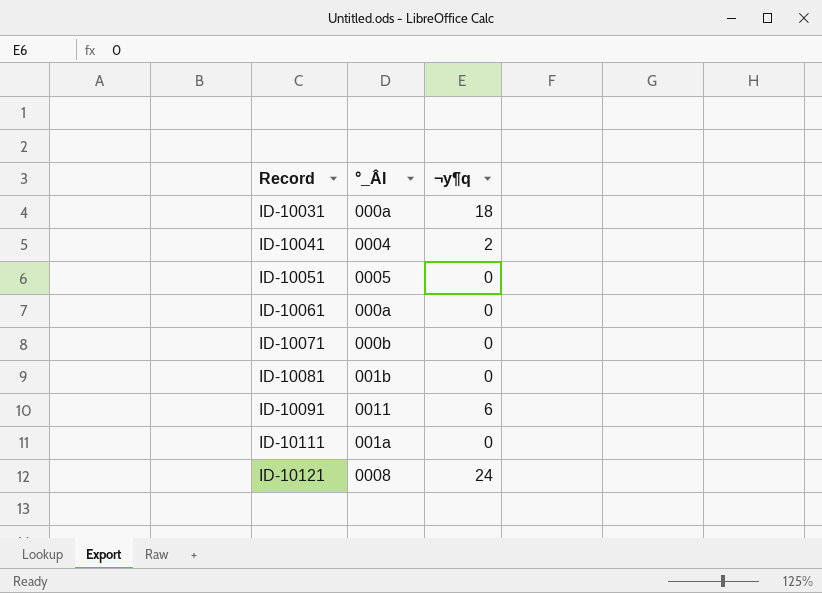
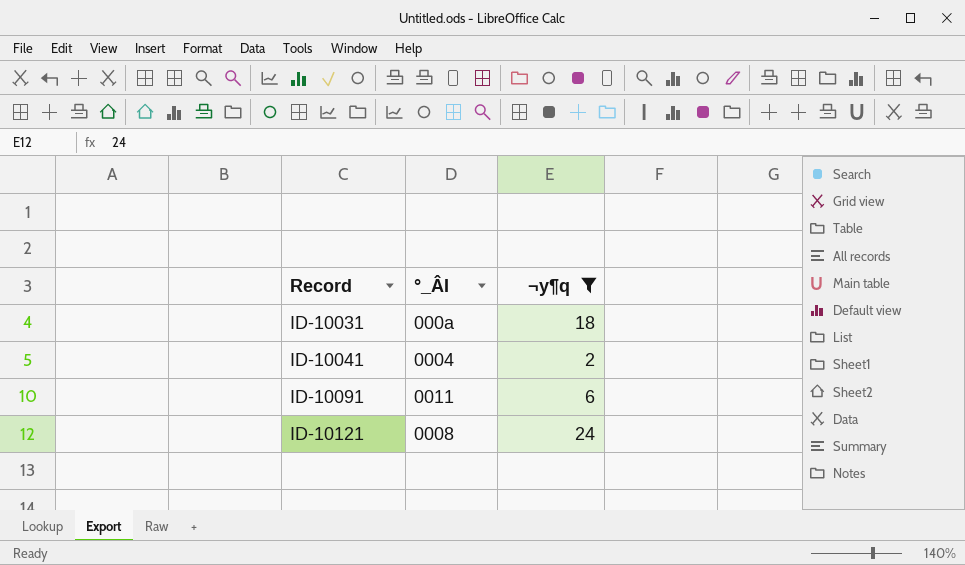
filter: none -> ¬y¶q != 0

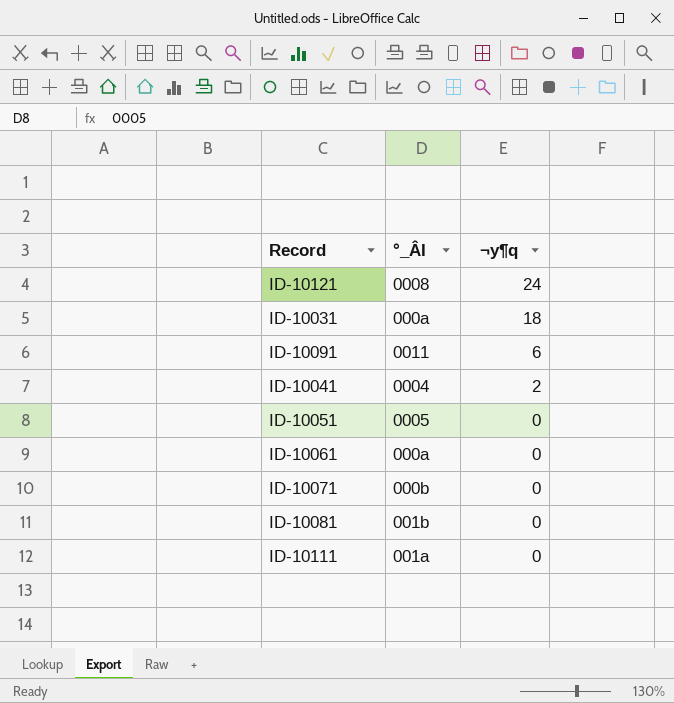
filter: ¬y¶q != 0 -> none
row order: Record ascending -> ¬y¶q descending

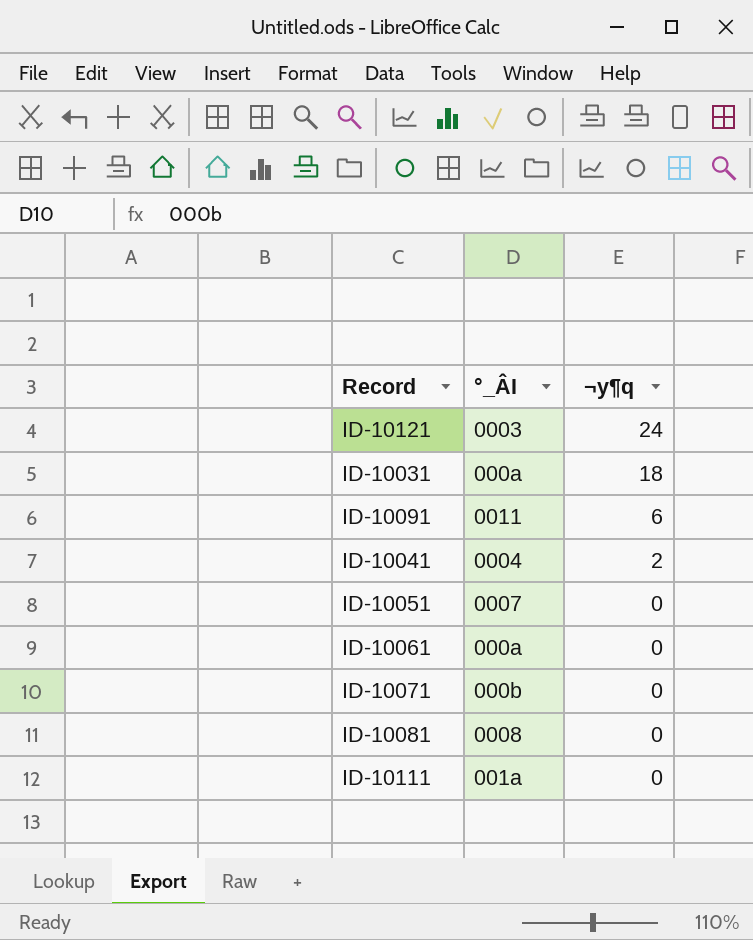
ID-10121 | °_ÂI: 0008 -> 0003
ID-10051 | °_ÂI: 0005 -> 0007
ID-10081 | °_ÂI: 001b -> 0008

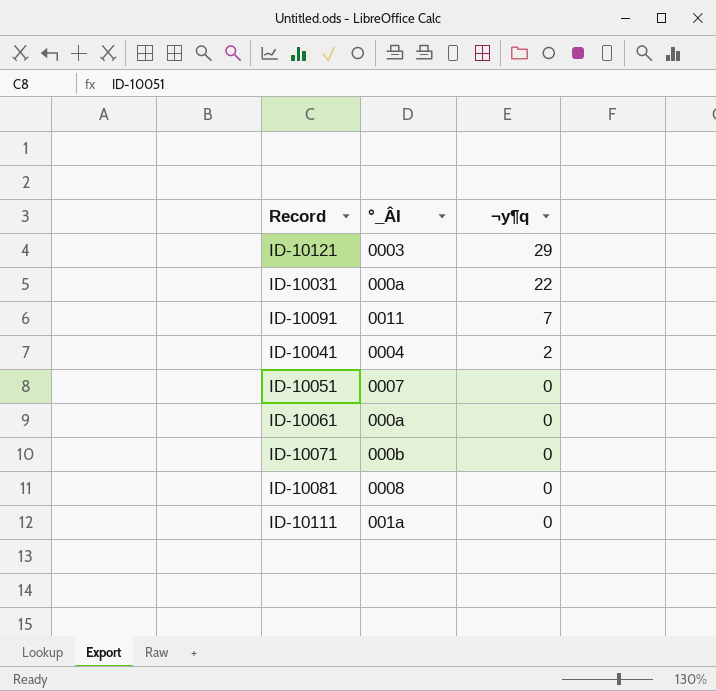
ID-10121 | ¬y¶q: 24 -> 29
ID-10031 | ¬y¶q: 18 -> 22
ID-10091 | ¬y¶q: 6 -> 7

